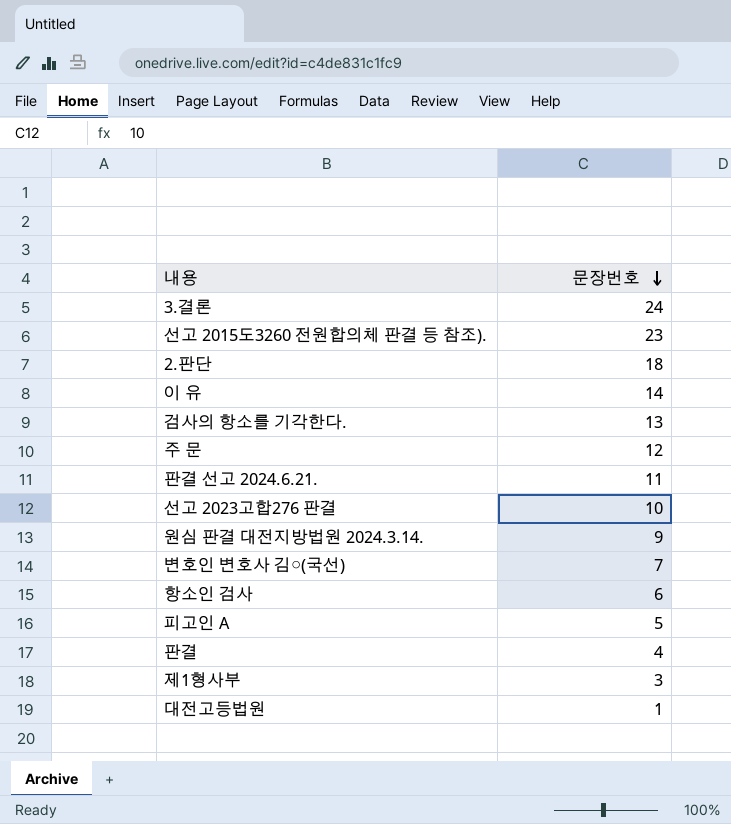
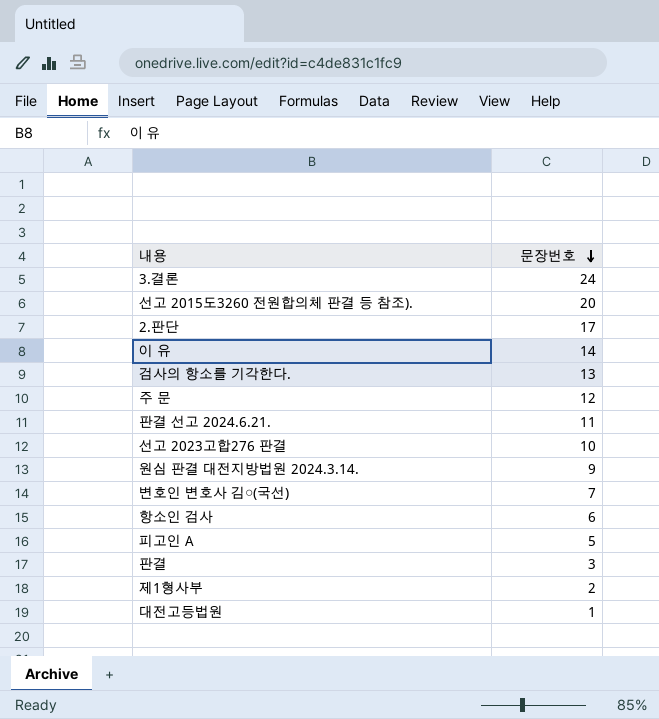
선고 2015도3260 전원합의체 판결 등 참조). | 문장번호: 23 -> 20
2.판단 | 문장번호: 18 -> 17
판결 | 문장번호: 4 -> 3
제1형사부 | 문장번호: 3 -> 2

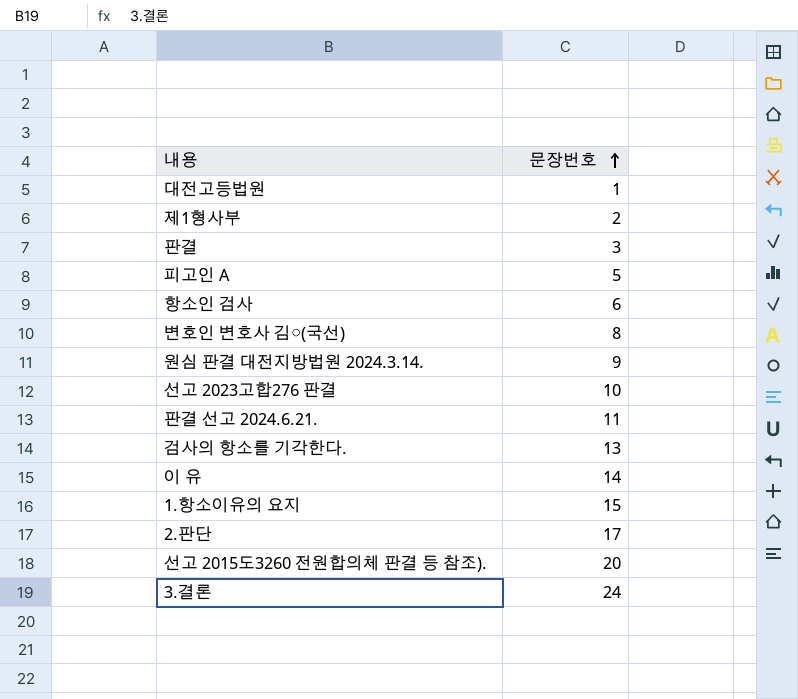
row order: 문장번호 descending -> 문장번호 ascending
row 주 문: 12 -> none
변호인 변호사 김○(국선) | 문장번호: 7 -> 8
row 1.항소이유의 요지: none -> 15

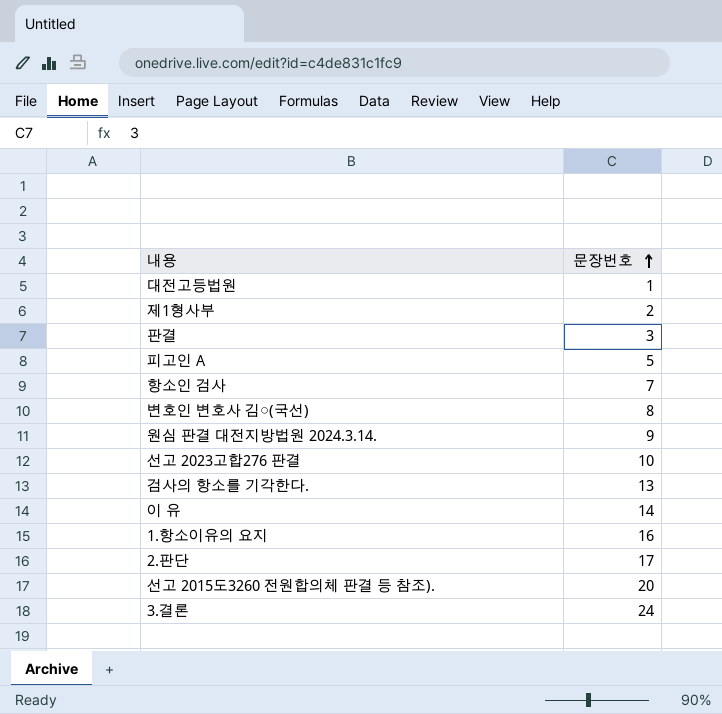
row 판결 선고 2024.6.21.: 11 -> none
항소인 검사 | 문장번호: 6 -> 7
1.항소이유의 요지 | 문장번호: 15 -> 16

